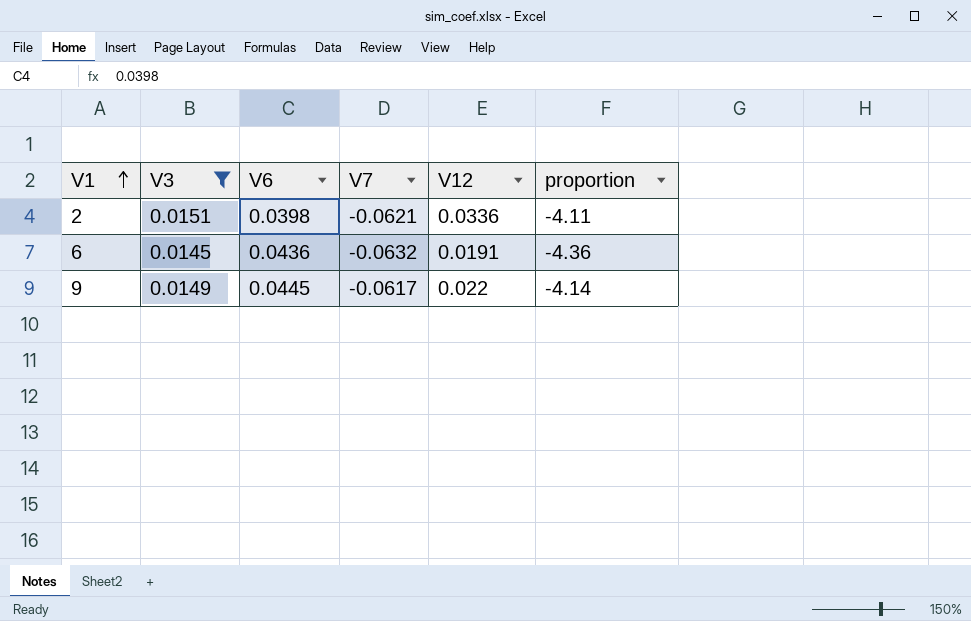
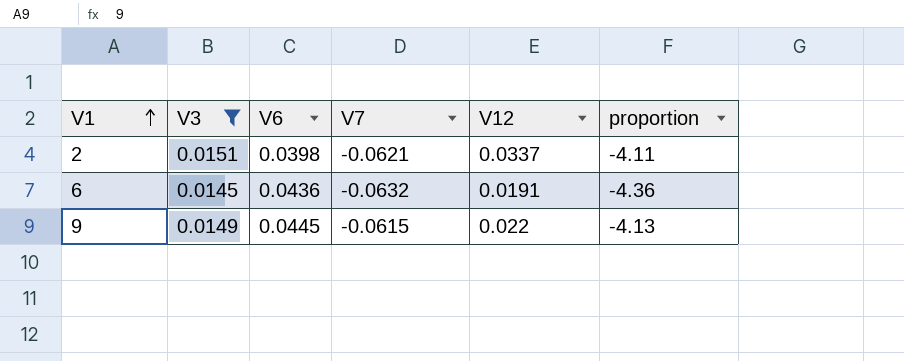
2 | V12: 0.0336 -> 0.0337
9 | V7: -0.0617 -> -0.0615
9 | proportion: -4.14 -> -4.13

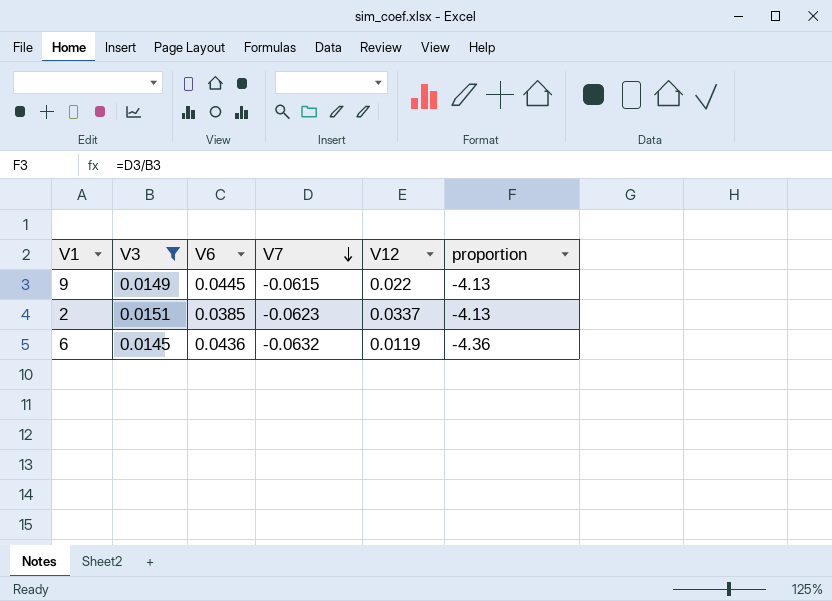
row order: V1 ascending -> V7 descending
2 | V6: 0.0398 -> 0.0385
2 | V7: -0.0621 -> -0.0623
2 | proportion: -4.11 -> -4.13
6 | V12: 0.0191 -> 0.0119

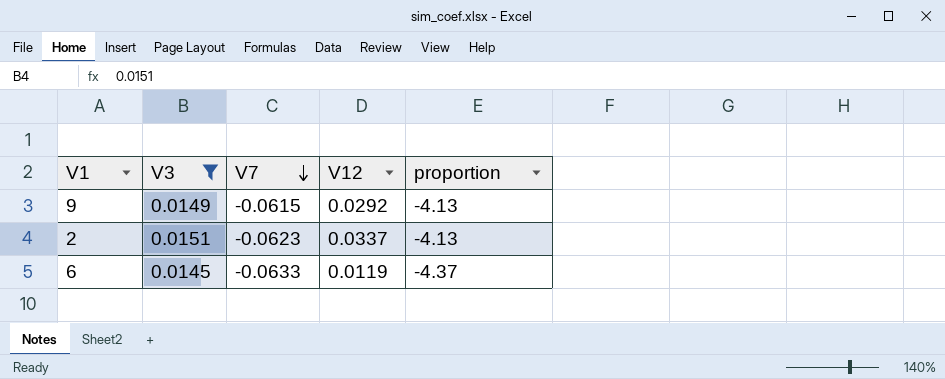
column V6 | position: 3 -> none
9 | V12: 0.022 -> 0.0292
6 | V7: -0.0632 -> -0.0633
6 | proportion: -4.36 -> -4.37

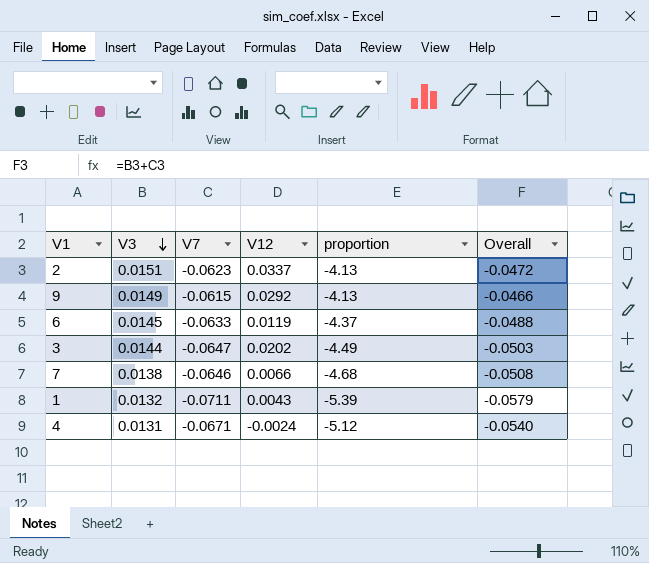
filter: V3 >= 0.0145 -> none
row order: V7 descending -> V3 descending
column Overall | formula: none -> [V3] + [V7]

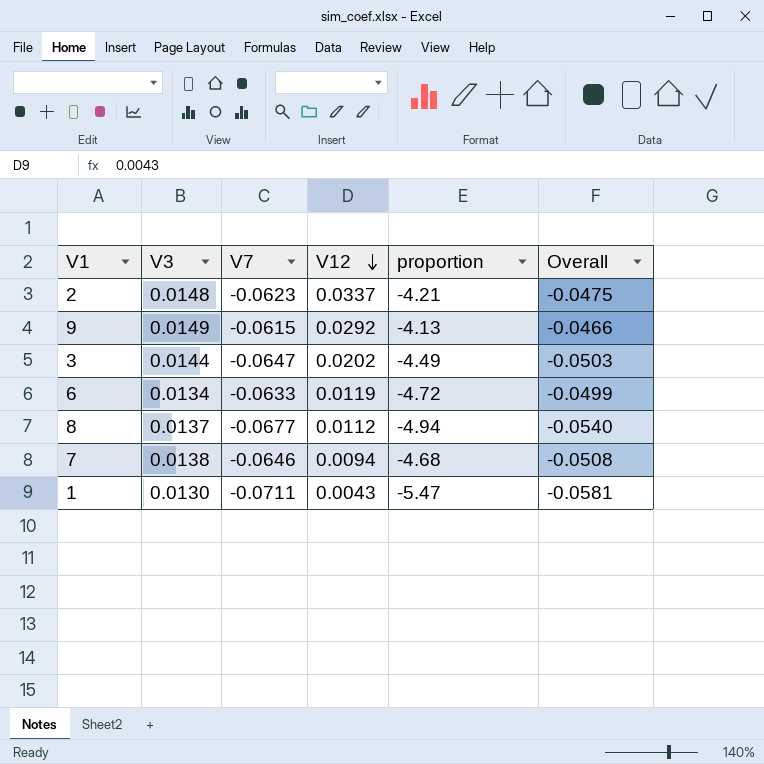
row order: V3 descending -> V12 descending
row 4: 0.0131 | -0.0671 | -0.0024 | -5.12 | -0.0540 -> none
2 | V3: 0.0151 -> 0.0148
2 | proportion: -4.13 -> -4.21
2 | Overall: -0.0472 -> -0.0475
6 | V3: 0.0145 -> 0.0134
6 | proportion: -4.37 -> -4.72
6 | Overall: -0.0488 -> -0.0499
row 8: none -> 0.0137 | -0.0677 | 0.0112 | -4.94 | -0.0540
7 | V12: 0.0066 -> 0.0094
1 | V3: 0.0132 -> 0.0130
1 | proportion: -5.39 -> -5.47
1 | Overall: -0.0579 -> -0.0581

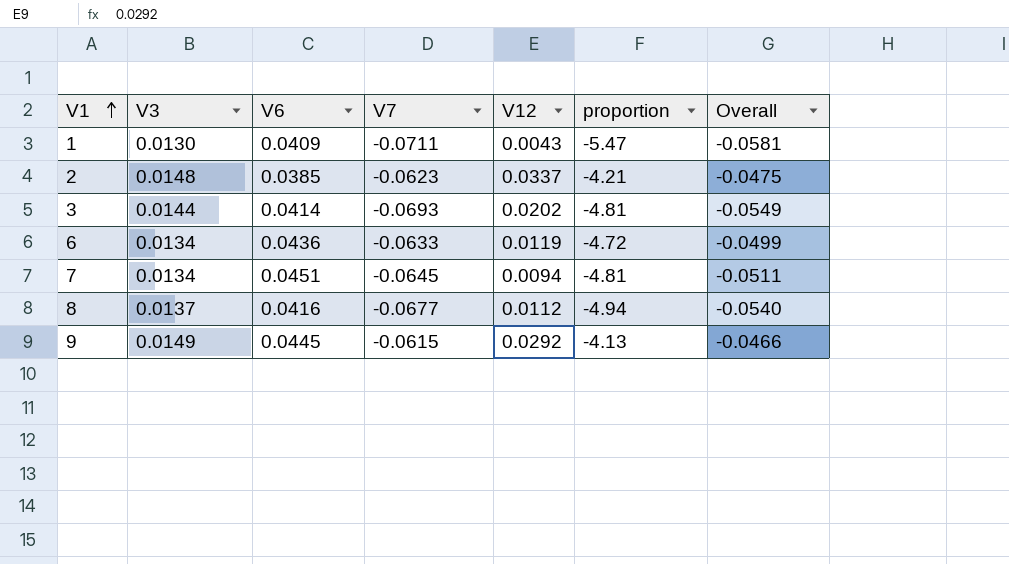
row order: V12 descending -> V1 ascending
column V6 | position: none -> 3
3 | V7: -0.0647 -> -0.0693
3 | proportion: -4.49 -> -4.81
3 | Overall: -0.0503 -> -0.0549
7 | V3: 0.0138 -> 0.0134
7 | V7: -0.0646 -> -0.0645
7 | proportion: -4.68 -> -4.81
7 | Overall: -0.0508 -> -0.0511

